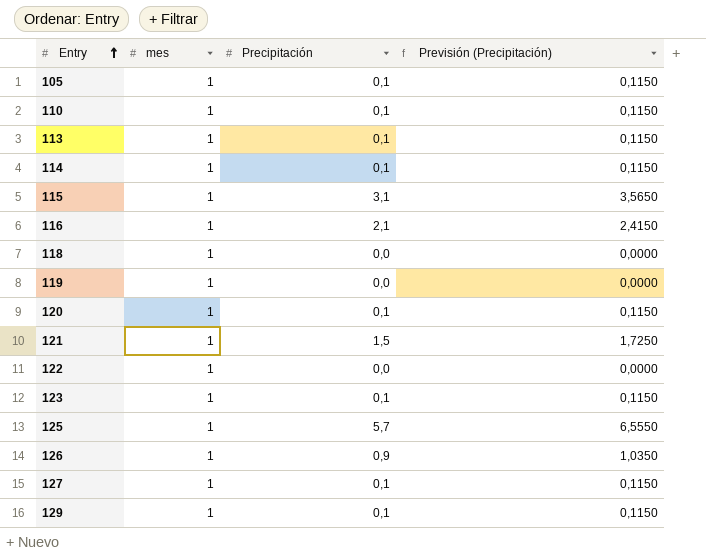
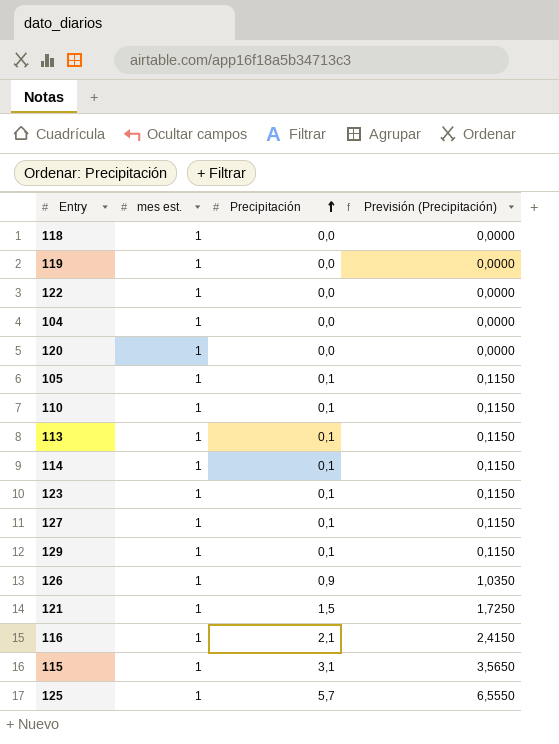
row order: Entry ascending -> Precipitación ascending
column name: mes -> mes est.
row 104: none -> 1 | 0,0 | 0,0000
120 | Precipitación: 0,1 -> 0,0
120 | Previsión (Precipitación): 0,1150 -> 0,0000

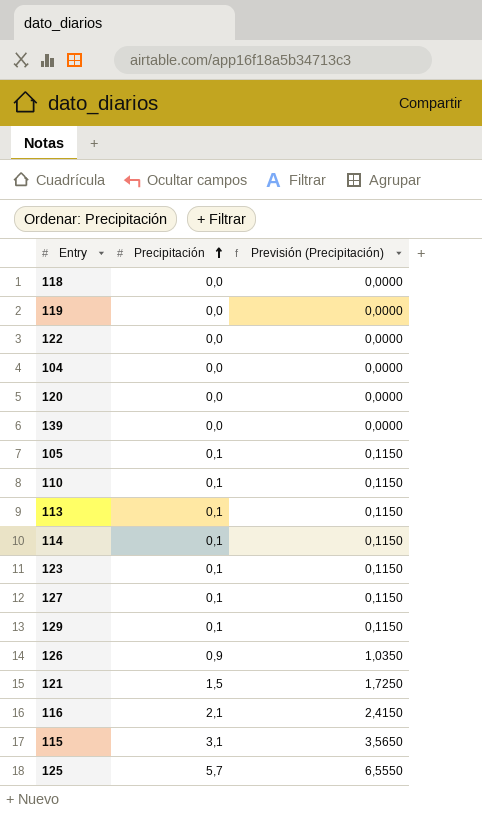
column mes est. | position: 2 -> none
row 139: none -> 0,0 | 0,0000

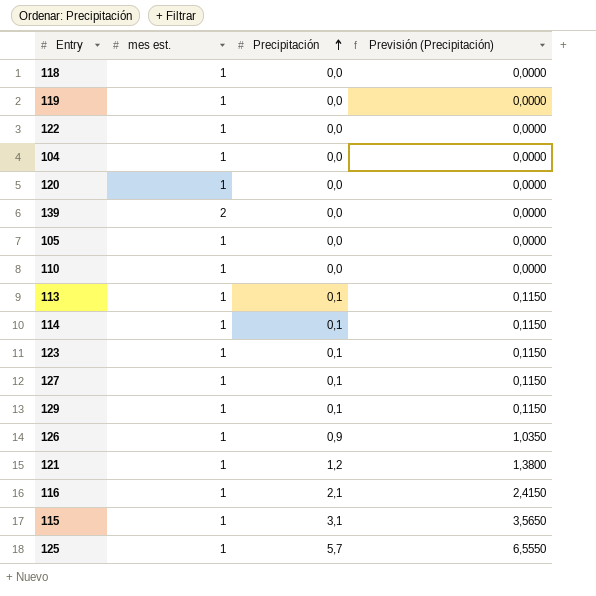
column mes est. | position: none -> 2
105 | Precipitación: 0,1 -> 0,0
105 | Previsión (Precipitación): 0,1150 -> 0,0000
110 | Precipitación: 0,1 -> 0,0
110 | Previsión (Precipitación): 0,1150 -> 0,0000
121 | Precipitación: 1,5 -> 1,2
121 | Previsión (Precipitación): 1,7250 -> 1,3800

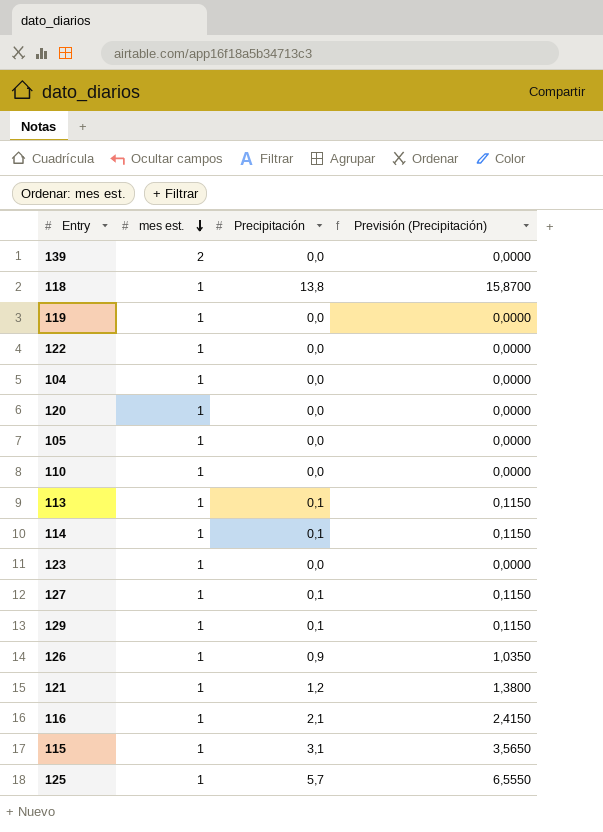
row order: Precipitación ascending -> mes est. descending
118 | Precipitación: 0,0 -> 13,8
118 | Previsión (Precipitación): 0,0000 -> 15,8700
123 | Precipitación: 0,1 -> 0,0
123 | Previsión (Precipitación): 0,1150 -> 0,0000

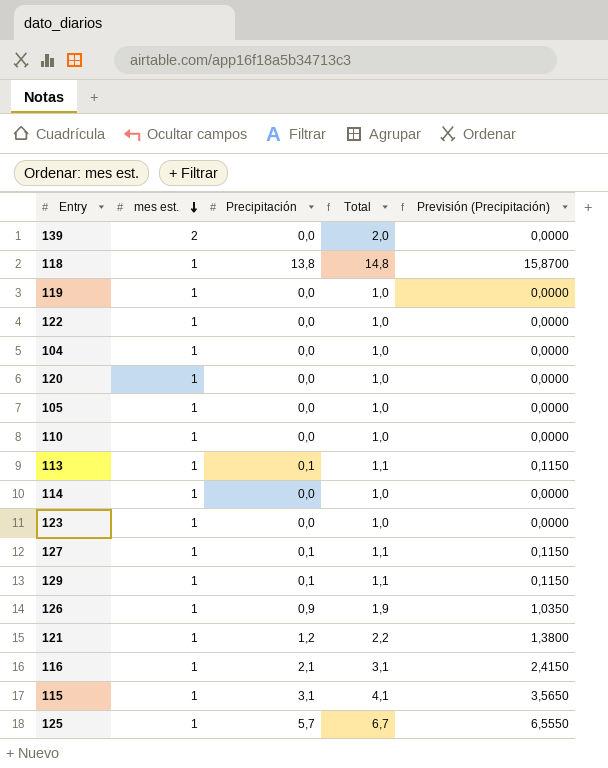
column Total | formula: none -> [mes est.] + [Precipitación]
114 | Precipitación: 0,1 -> 0,0
114 | Previsión (Precipitación): 0,1150 -> 0,0000

